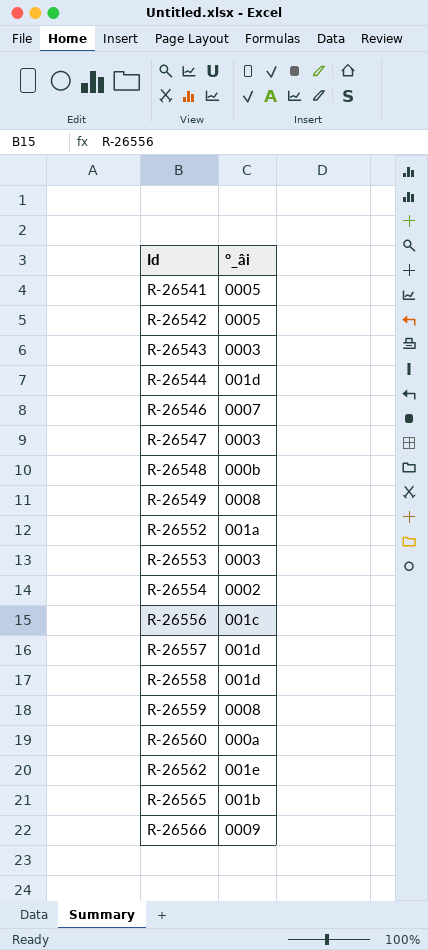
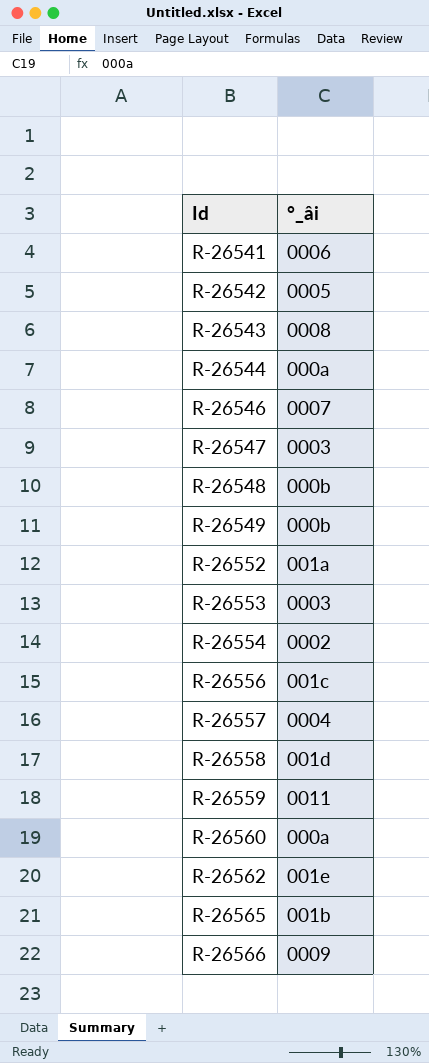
R-26541 | °_âi: 0005 -> 0006
R-26543 | °_âi: 0003 -> 0008
R-26544 | °_âi: 001d -> 000a
R-26549 | °_âi: 0008 -> 000b
R-26557 | °_âi: 001d -> 0004
R-26559 | °_âi: 0008 -> 0011

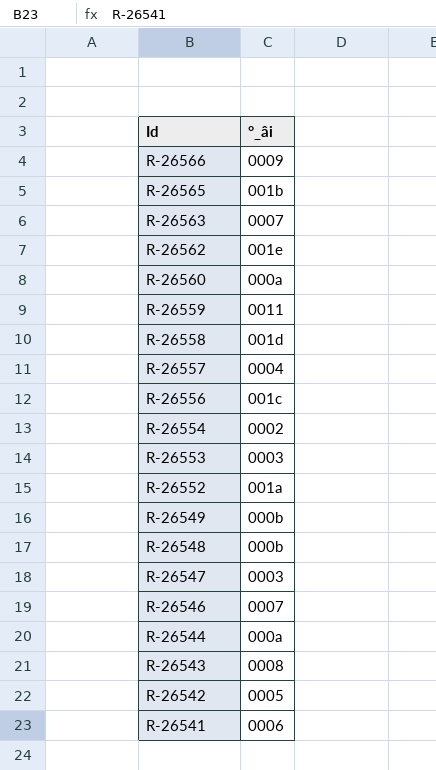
row order: Id ascending -> Id descending
row R-26563: none -> 0007

